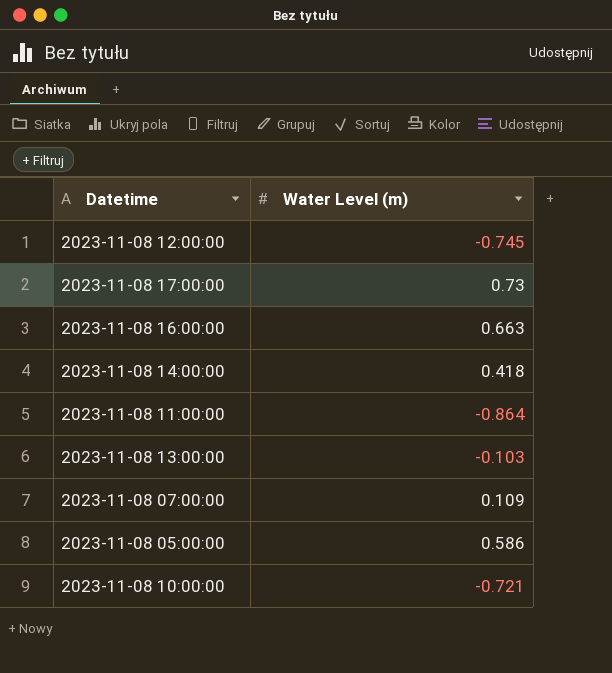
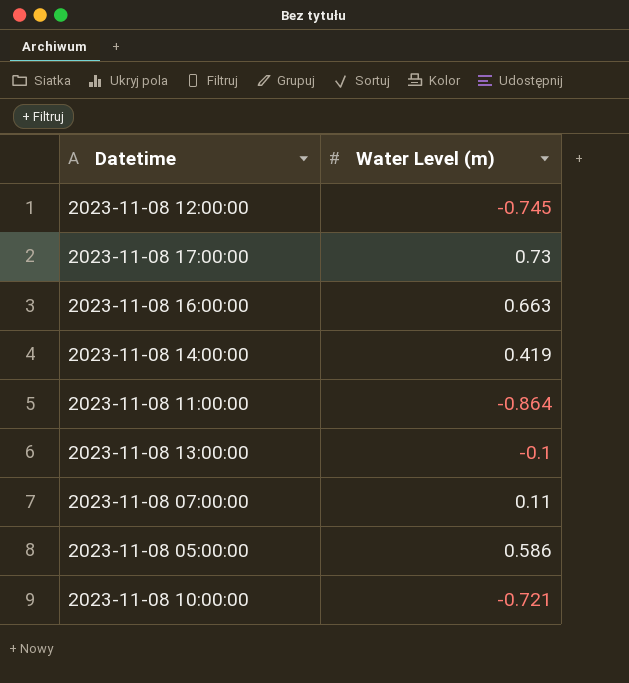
2023-11-08 14:00:00 | Water Level (m): 0.418 -> 0.419
2023-11-08 13:00:00 | Water Level (m): -0.103 -> -0.1
2023-11-08 07:00:00 | Water Level (m): 0.109 -> 0.11

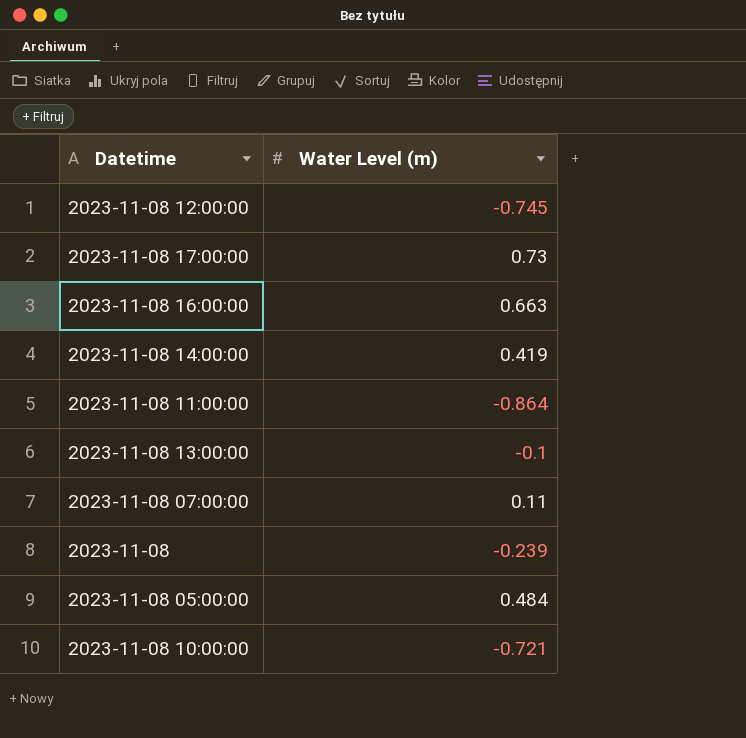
row 2023-11-08: none -> -0.239
2023-11-08 05:00:00 | Water Level (m): 0.586 -> 0.484

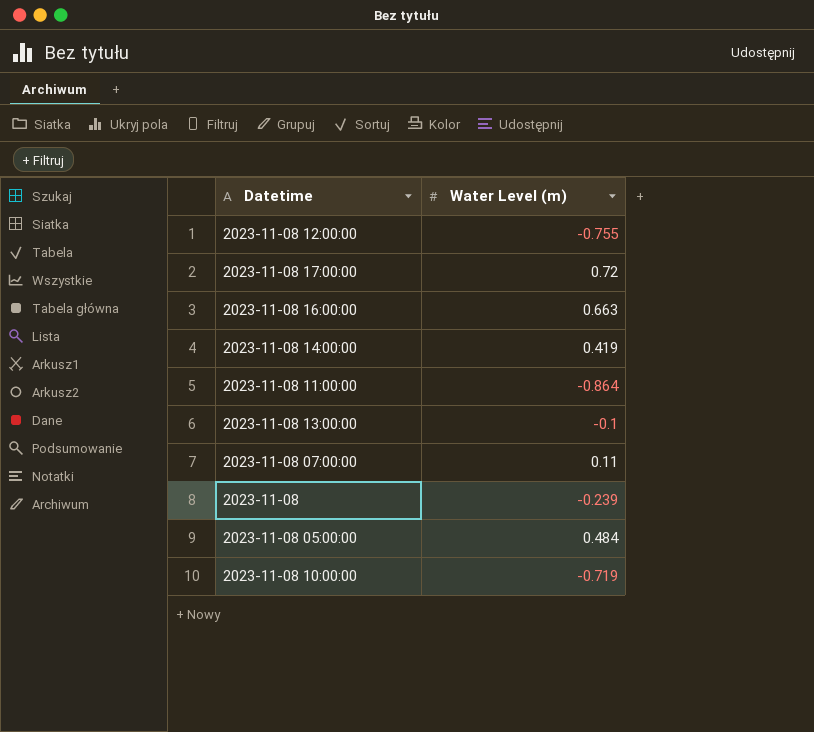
2023-11-08 12:00:00 | Water Level (m): -0.745 -> -0.755
2023-11-08 17:00:00 | Water Level (m): 0.73 -> 0.72
2023-11-08 10:00:00 | Water Level (m): -0.721 -> -0.719

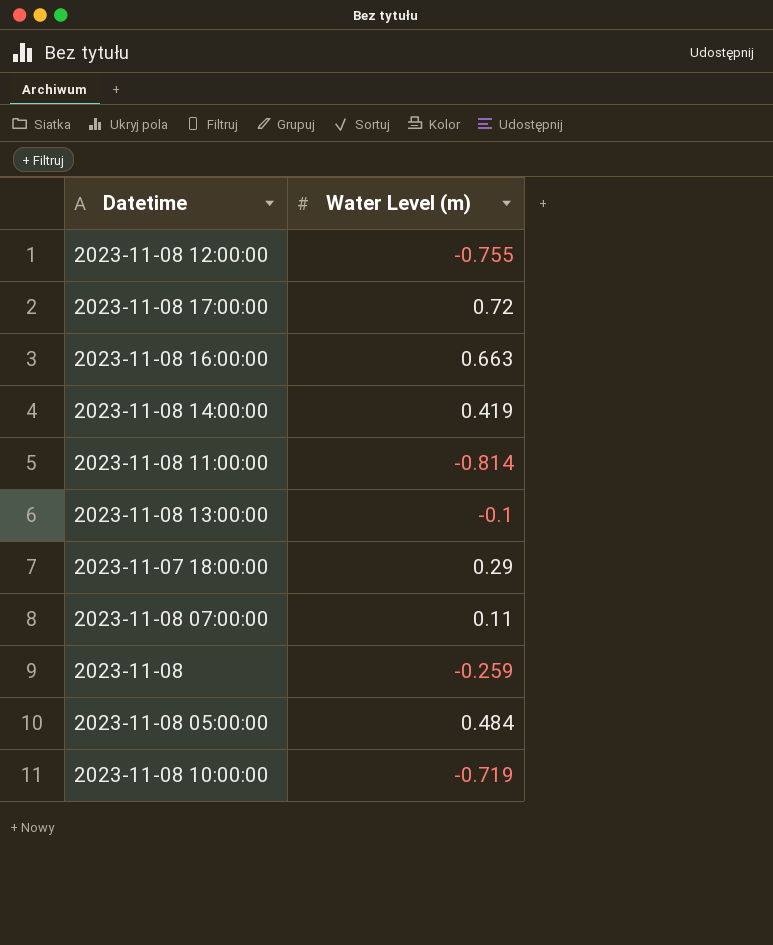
2023-11-08 11:00:00 | Water Level (m): -0.864 -> -0.814
row 2023-11-07 18:00:00: none -> 0.29
2023-11-08 | Water Level (m): -0.239 -> -0.259

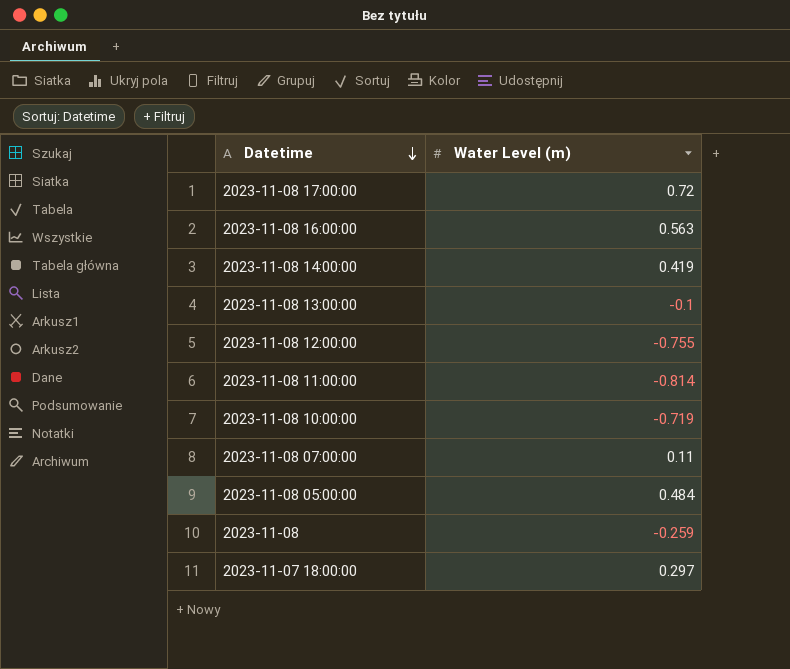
row order: none -> Datetime descending
2023-11-08 16:00:00 | Water Level (m): 0.663 -> 0.563
2023-11-07 18:00:00 | Water Level (m): 0.29 -> 0.297

